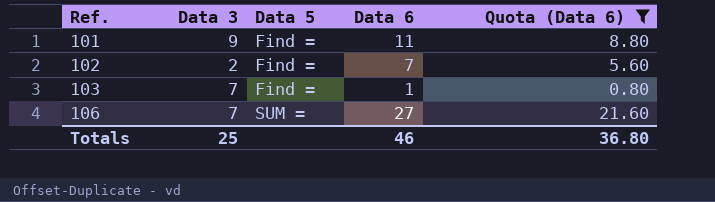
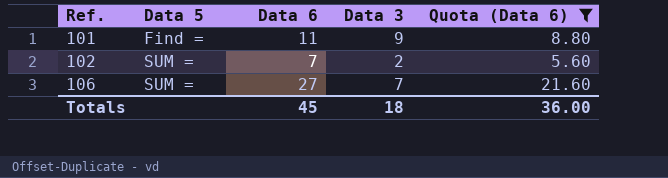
column Data 3 | position: 2 -> 4
row 103: 7 | Find = | 1 | 0.80 -> none
102 | Data 5: Find = -> SUM =
Totals | Data 6: 46 -> 45
Totals | Data 3: 25 -> 18
Totals | Quota (Data 6): 36.80 -> 36.00

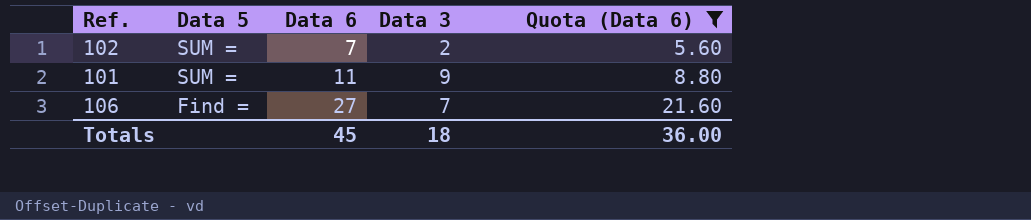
row order: Ref. ascending -> Data 5 descending
101 | Data 5: Find = -> SUM =
106 | Data 5: SUM = -> Find =

